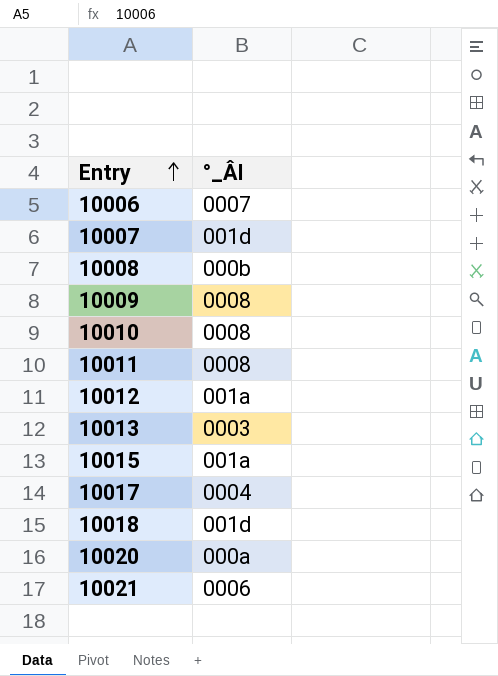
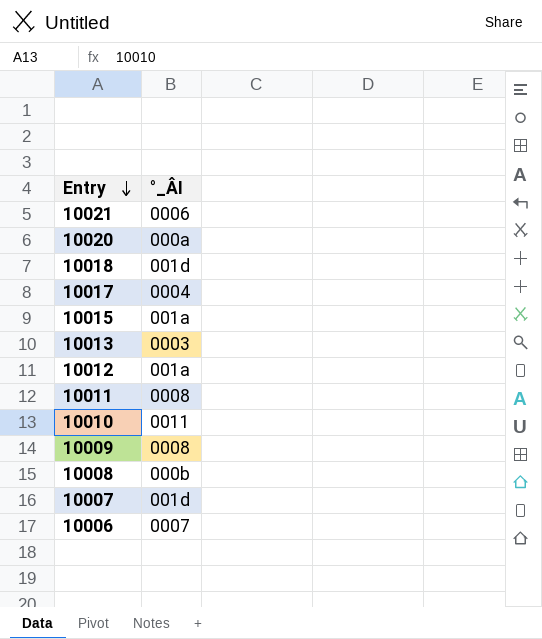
row order: Entry ascending -> Entry descending
10010 | °_ÂI: 0008 -> 0011

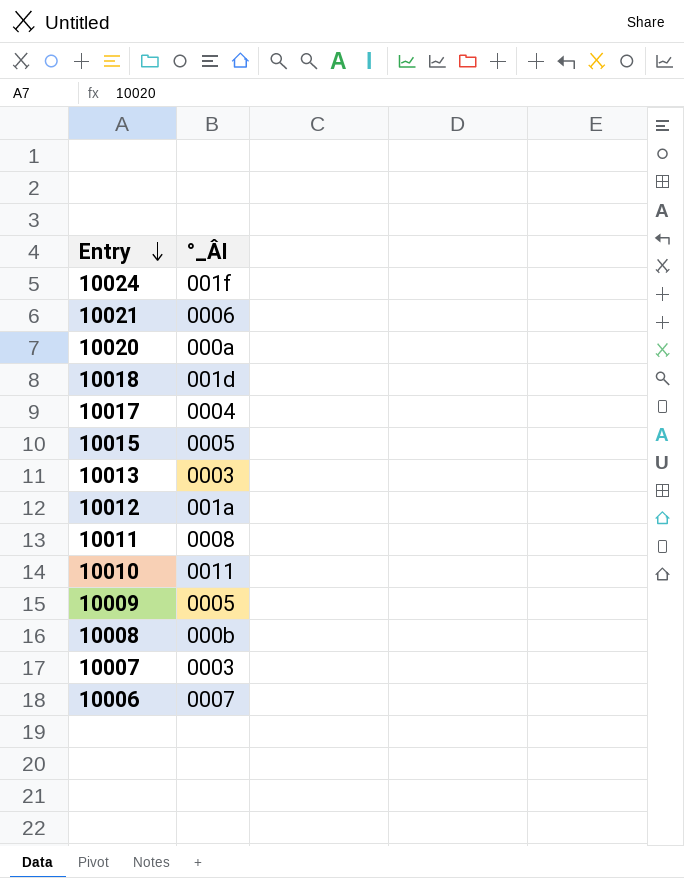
row 10024: none -> 001f
10015 | °_ÂI: 001a -> 0005
10009 | °_ÂI: 0008 -> 0005
10007 | °_ÂI: 001d -> 0003

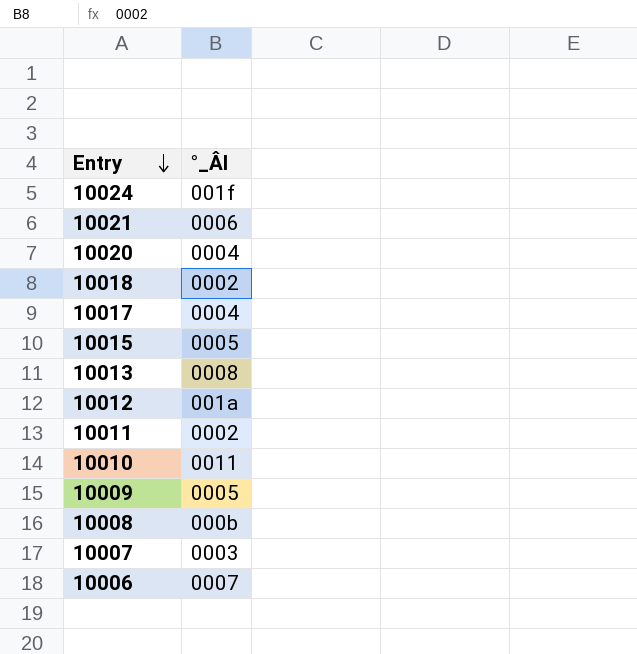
10020 | °_ÂI: 000a -> 0004
10018 | °_ÂI: 001d -> 0002
10013 | °_ÂI: 0003 -> 0008
10011 | °_ÂI: 0008 -> 0002

